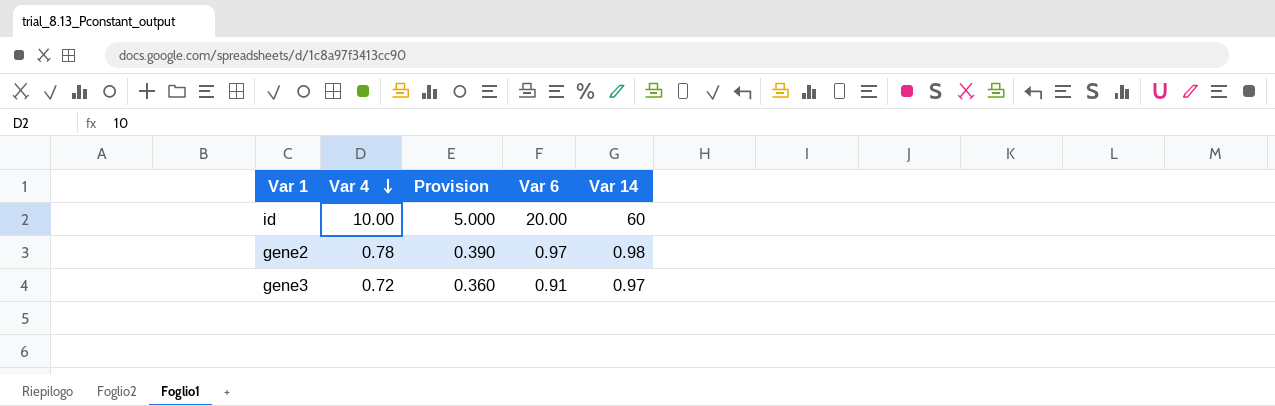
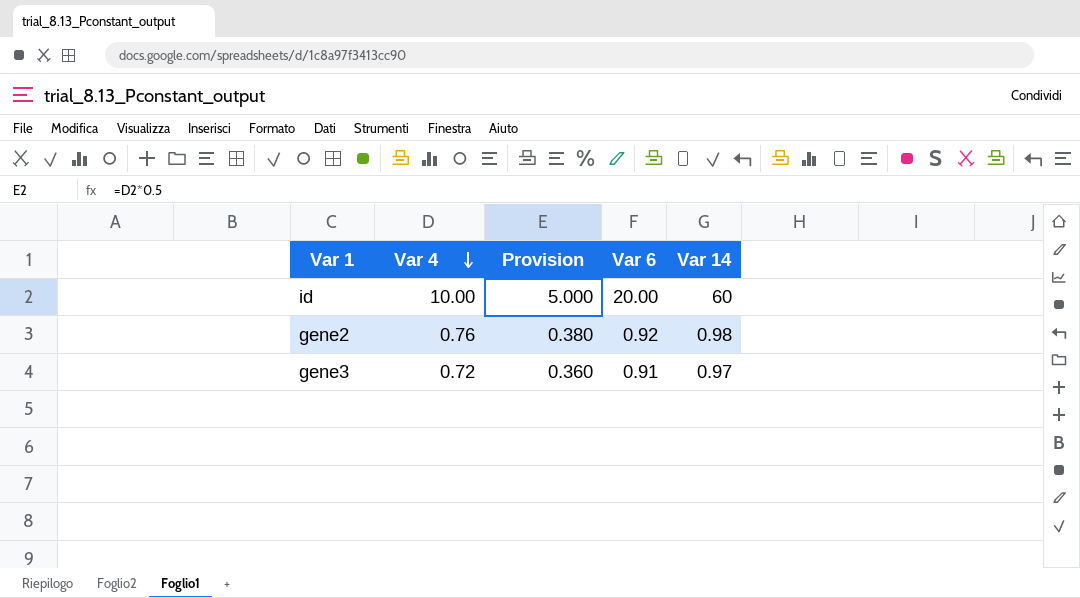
gene2 | Var 4: 0.78 -> 0.76
gene2 | Provision: 0.390 -> 0.380
gene2 | Var 6: 0.97 -> 0.92

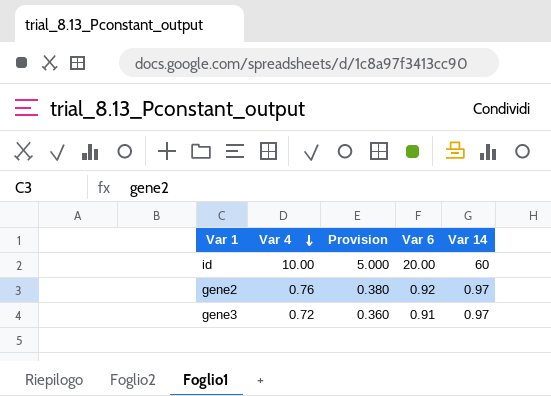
gene2 | Var 14: 0.98 -> 0.97

